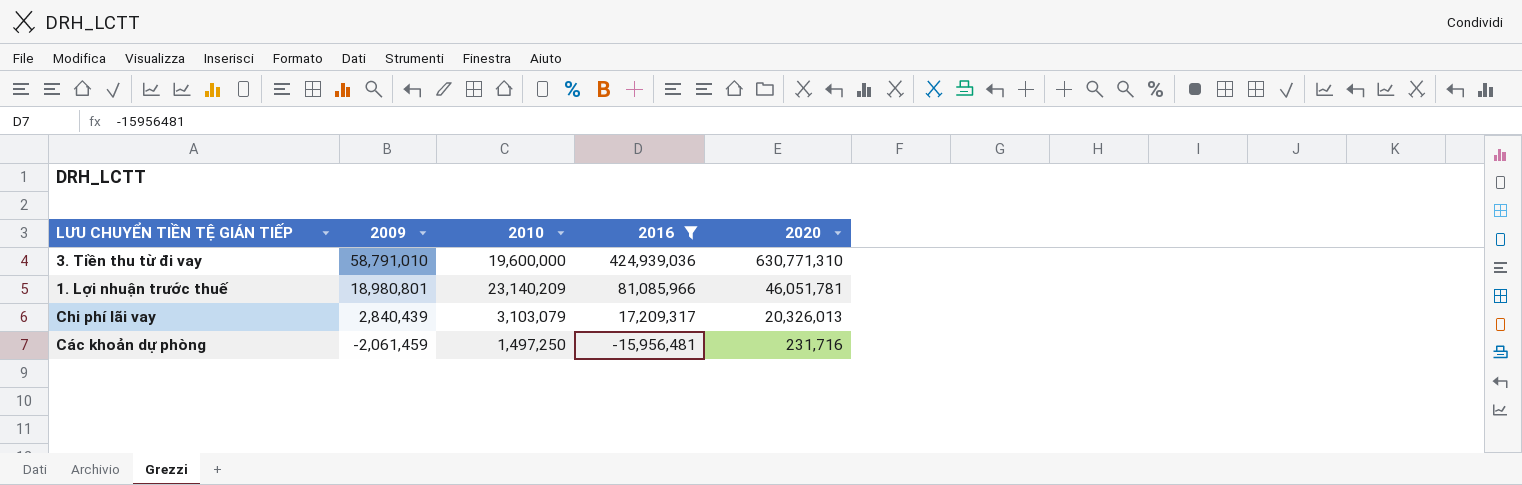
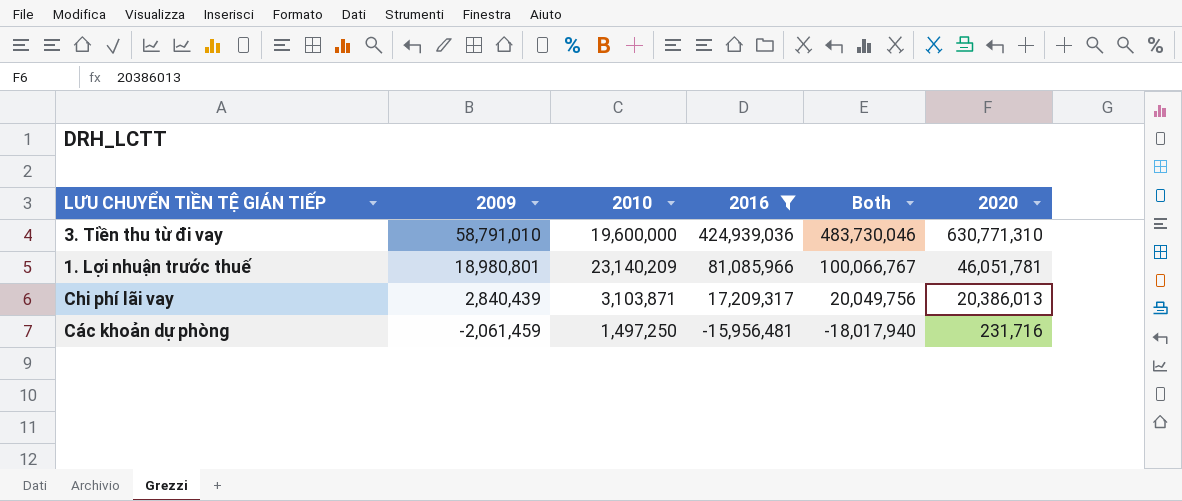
column Both | formula: none -> [2009] + [2016]
Chi phí lãi vay | 2010: 3,103,079 -> 3,103,871
Chi phí lãi vay | 2020: 20,326,013 -> 20,386,013

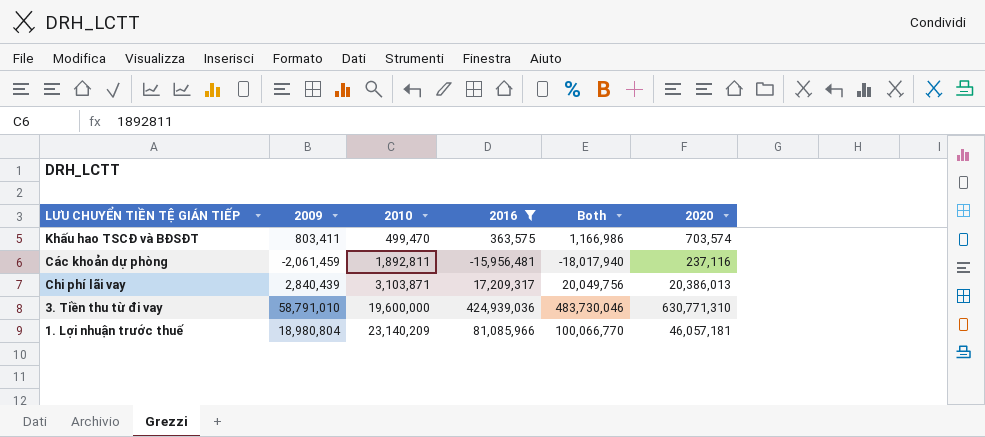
row order: 2009 descending -> 2010 ascending
row Khấu hao TSCĐ và BĐSĐT: none -> 803,411 | 499,470 | 363,575 | 1,166,986 | 703,574
Các khoản dự phòng | 2010: 1,497,250 -> 1,892,811
Các khoản dự phòng | 2020: 231,716 -> 237,116
1. Lợi nhuận trước thuế | 2009: 18,980,801 -> 18,980,804
1. Lợi nhuận trước thuế | Both: 100,066,767 -> 100,066,770
1. Lợi nhuận trước thuế | 2020: 46,051,781 -> 46,057,181

